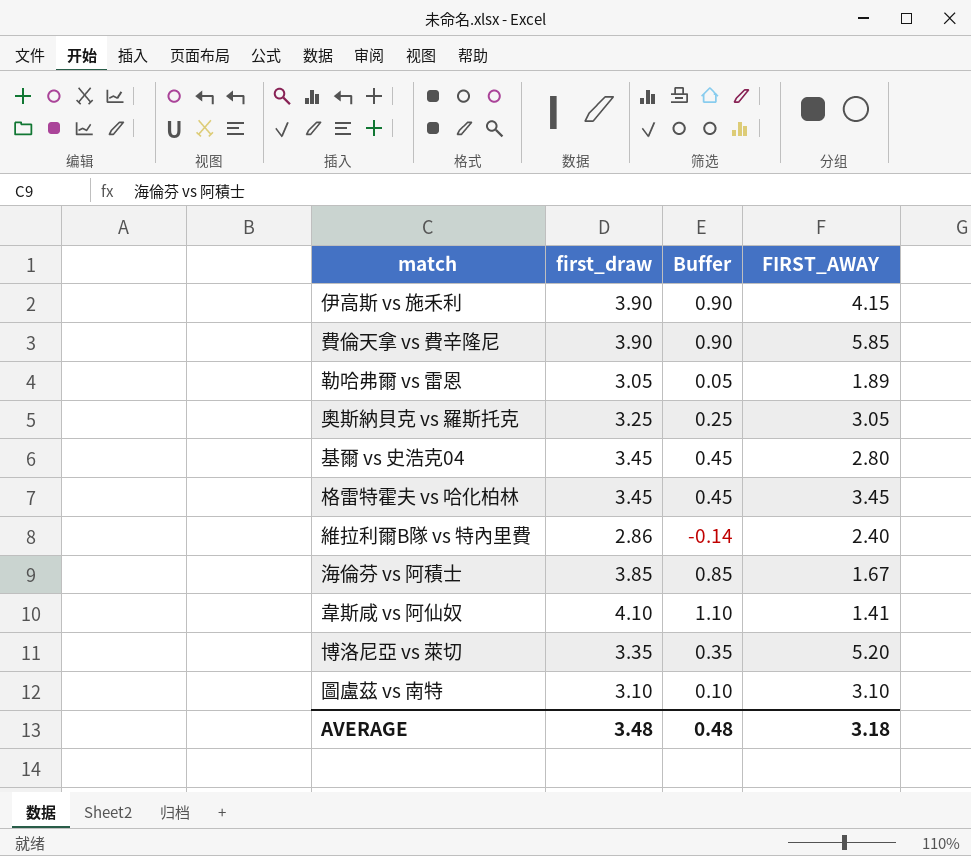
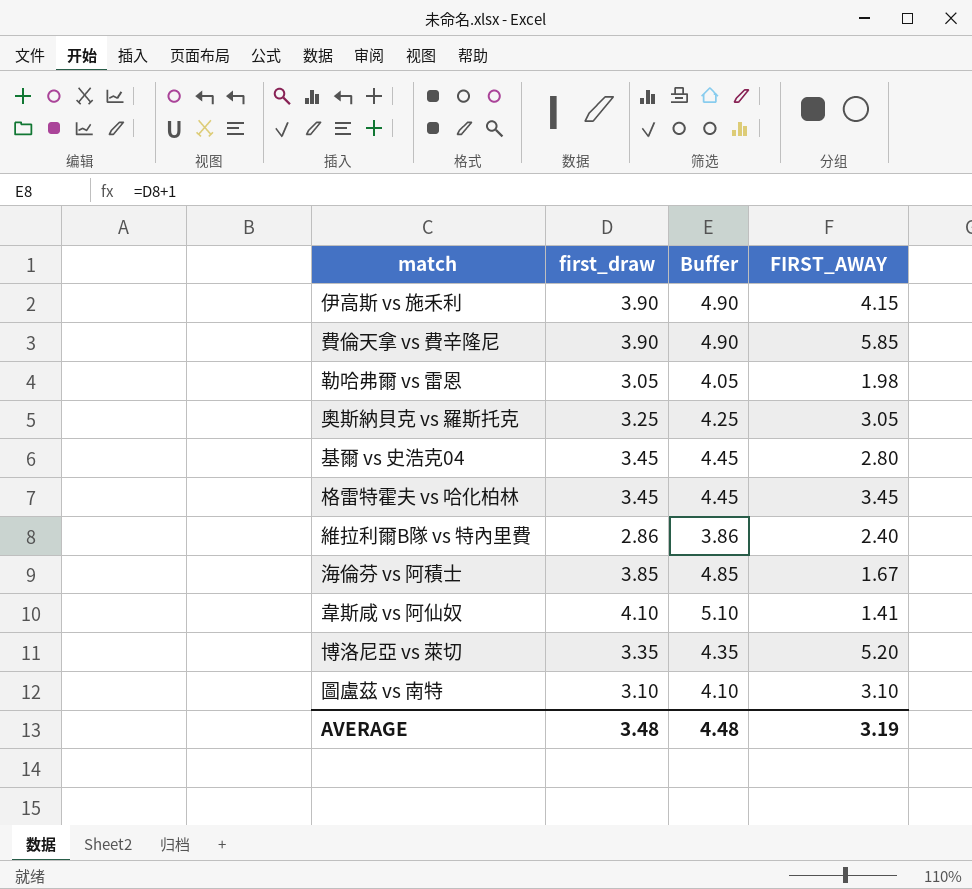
column Buffer | formula: [first_draw] - 3 -> [first_draw] + 1
勒哈弗爾 vs 雷恩 | FIRST_AWAY: 1.89 -> 1.98
AVERAGE | Buffer: 0.48 -> 4.48
AVERAGE | FIRST_AWAY: 3.18 -> 3.19

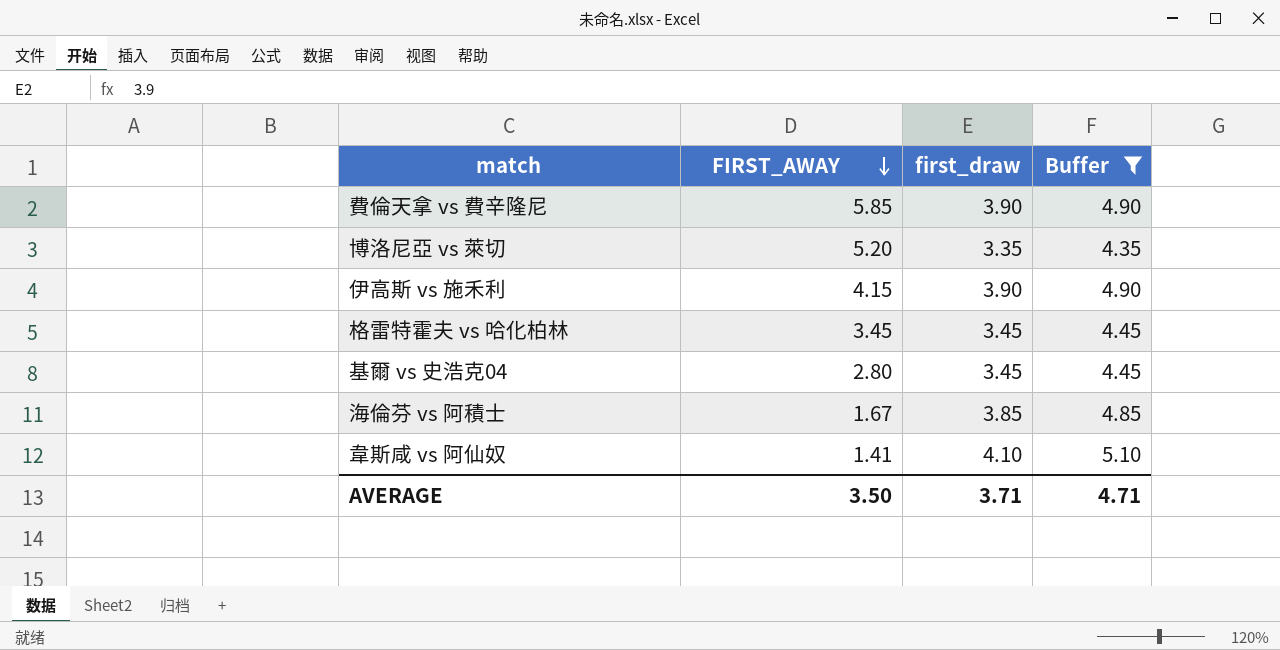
filter: none -> Buffer >= 4.35
row order: none -> FIRST_AWAY descending
column FIRST_AWAY | position: 4 -> 2
AVERAGE | FIRST_AWAY: 3.19 -> 3.50
AVERAGE | first_draw: 3.48 -> 3.71
AVERAGE | Buffer: 4.48 -> 4.71

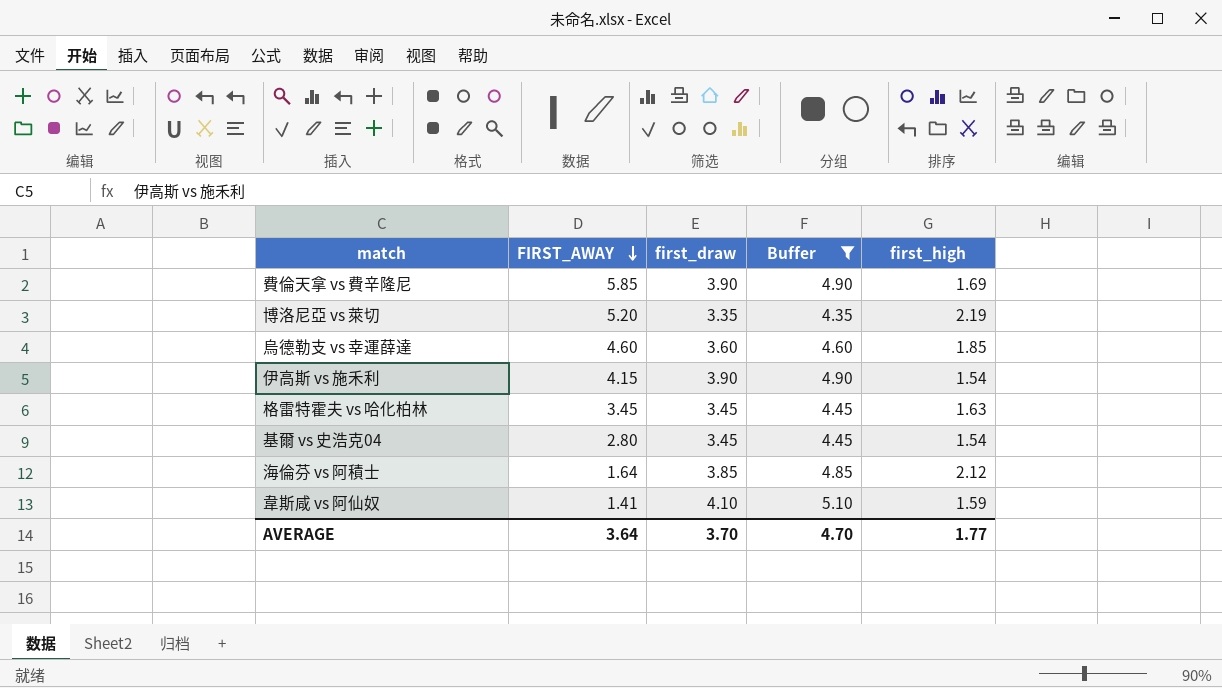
column first_high | position: none -> 5
row 烏德勒支 vs 幸運薛達: none -> 4.60 | 3.60 | 4.60 | 1.85
海倫芬 vs 阿積士 | FIRST_AWAY: 1.67 -> 1.64
AVERAGE | FIRST_AWAY: 3.50 -> 3.64
AVERAGE | first_draw: 3.71 -> 3.70
AVERAGE | Buffer: 4.71 -> 4.70

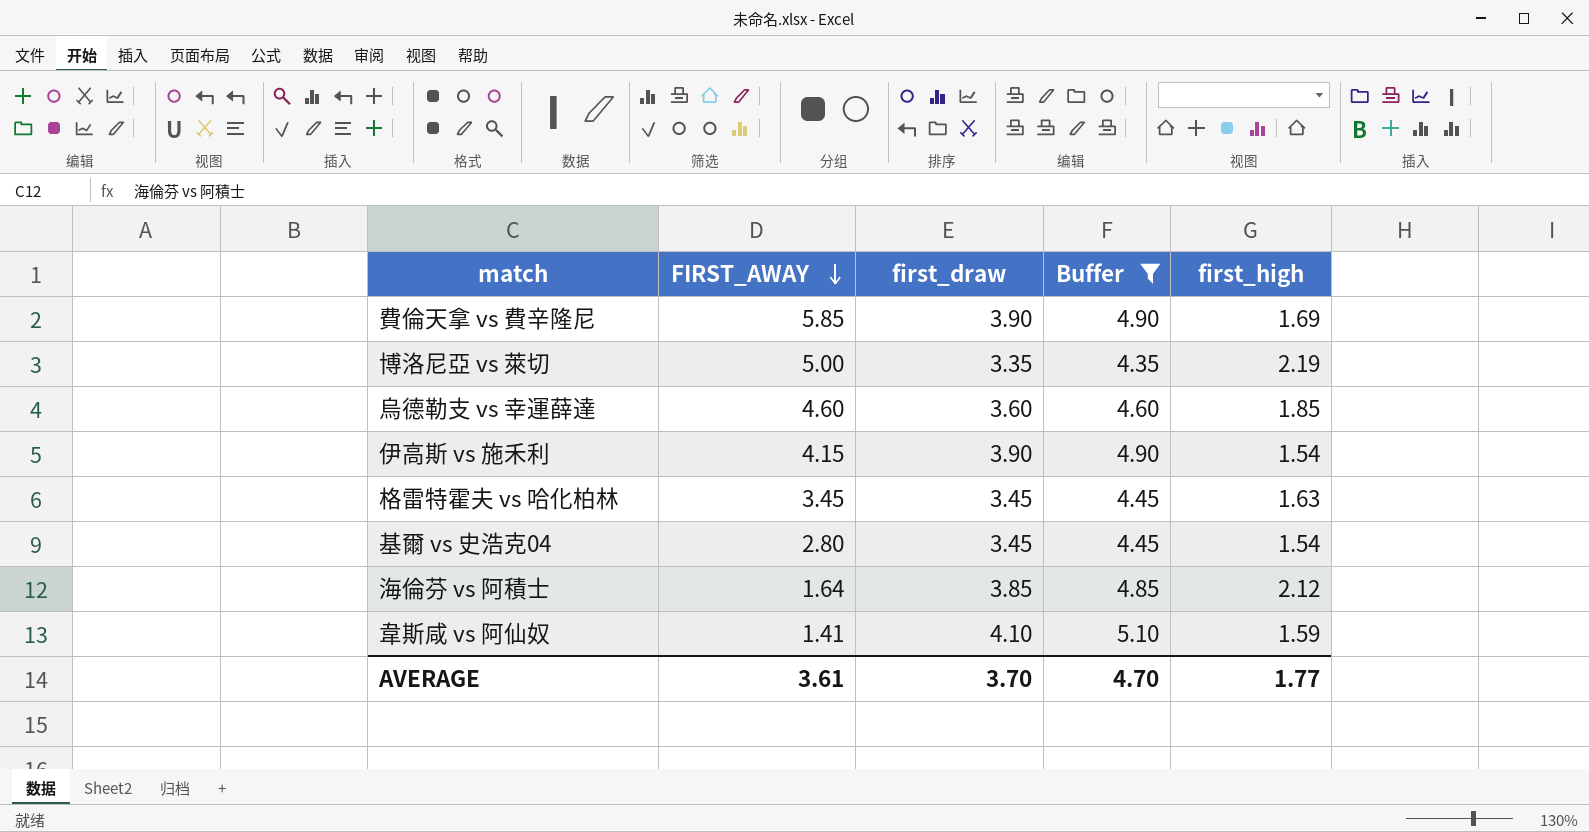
博洛尼亞 vs 萊切 | FIRST_AWAY: 5.20 -> 5.00
AVERAGE | FIRST_AWAY: 3.64 -> 3.61

